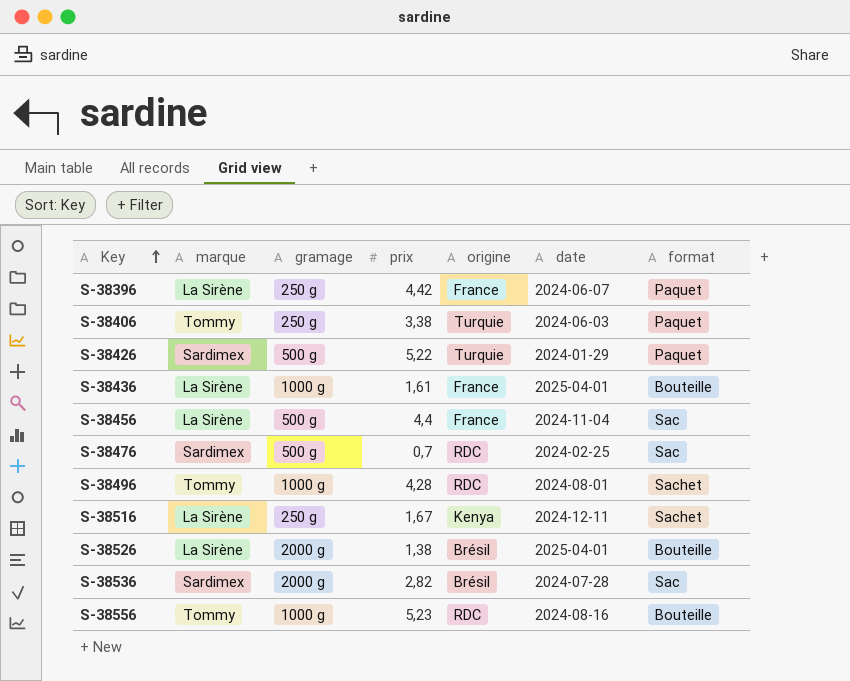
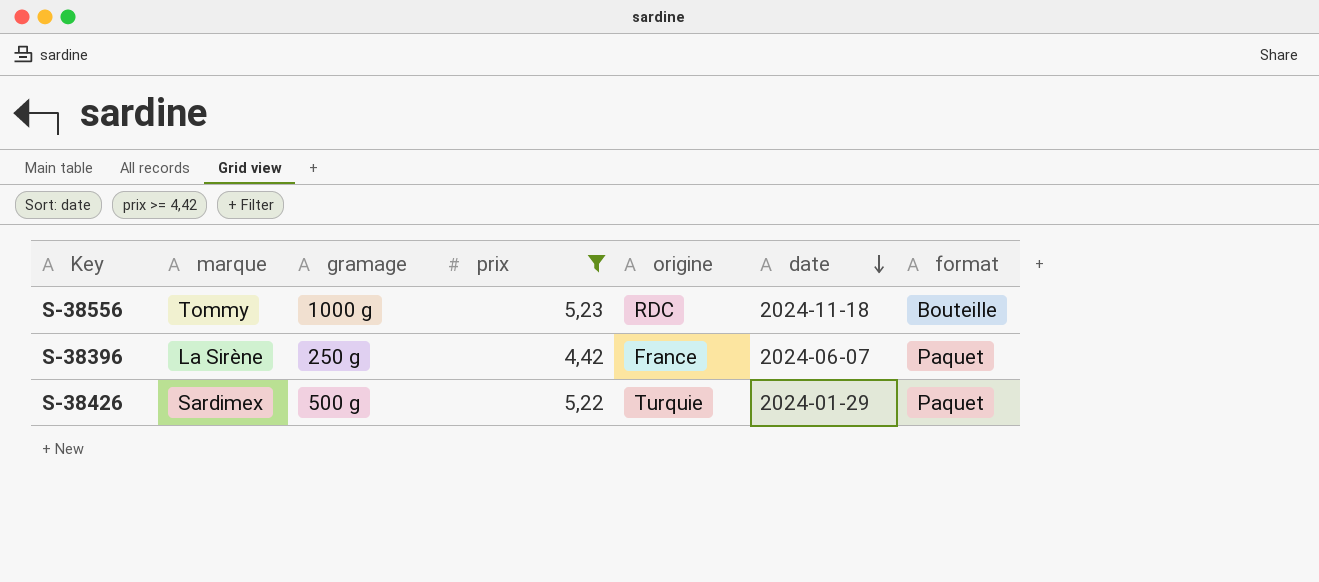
filter: none -> prix >= 4,42
row order: Key ascending -> date descending
S-38556 | date: 2024-08-16 -> 2024-11-18

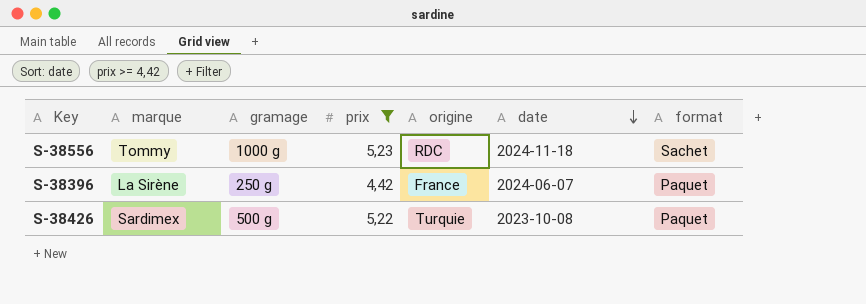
S-38556 | format: Bouteille -> Sachet
S-38426 | date: 2024-01-29 -> 2023-10-08

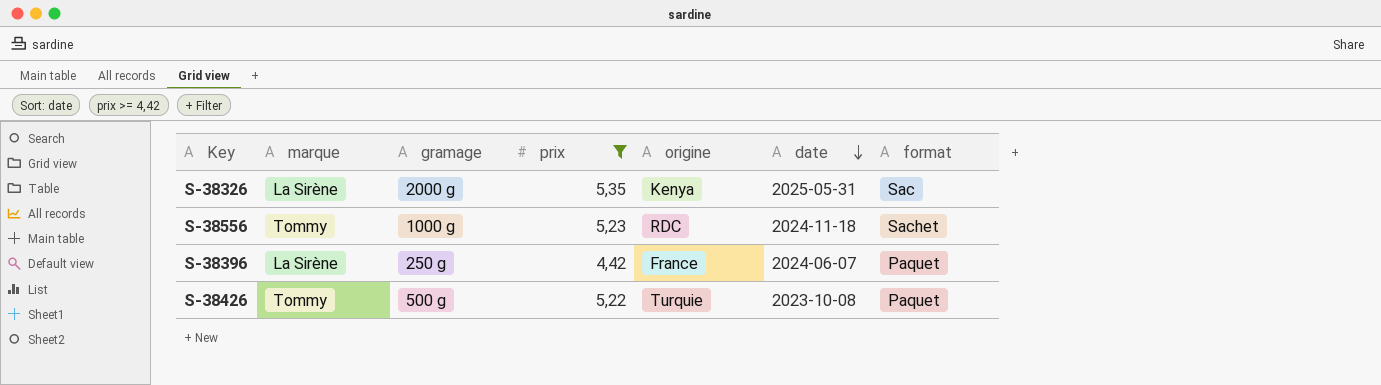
row S-38326: none -> La Sirène | 2000 g | 5,35 | Kenya | 2025-05-31 | Sac
S-38426 | marque: Sardimex -> Tommy

